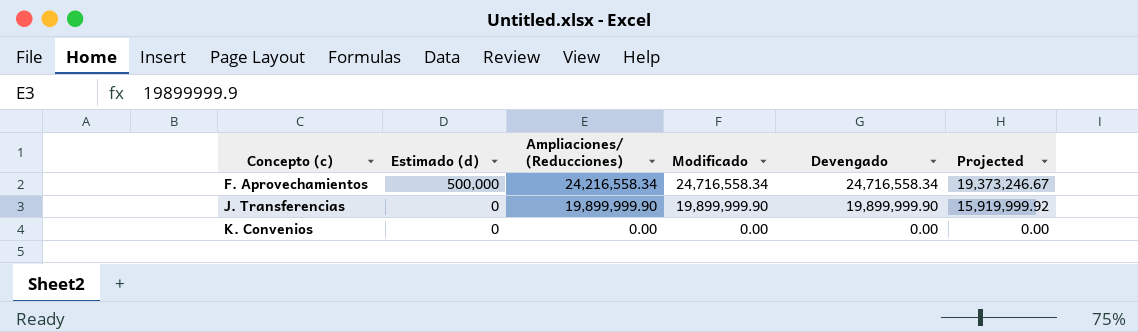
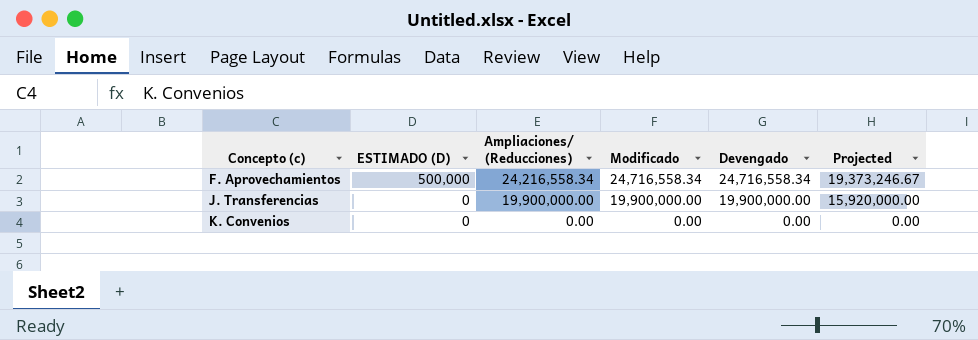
column name: Estimado (d) -> ESTIMADO (D)
J. Transferencias | Ampliaciones/ (Reducciones): 19,899,999.90 -> 19,900,000.00
J. Transferencias | Modificado: 19,899,999.90 -> 19,900,000.00
J. Transferencias | Devengado: 19,899,999.90 -> 19,900,000.00
J. Transferencias | Projected: 15,919,999.92 -> 15,920,000.00

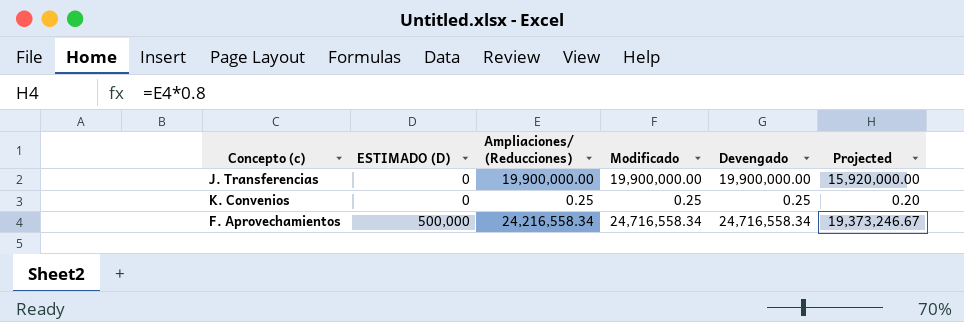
row order: Concepto (c) ascending -> ESTIMADO (D) ascending
K. Convenios | Ampliaciones/ (Reducciones): 0.00 -> 0.25
K. Convenios | Modificado: 0.00 -> 0.25
K. Convenios | Devengado: 0.00 -> 0.25
K. Convenios | Projected: 0.00 -> 0.20

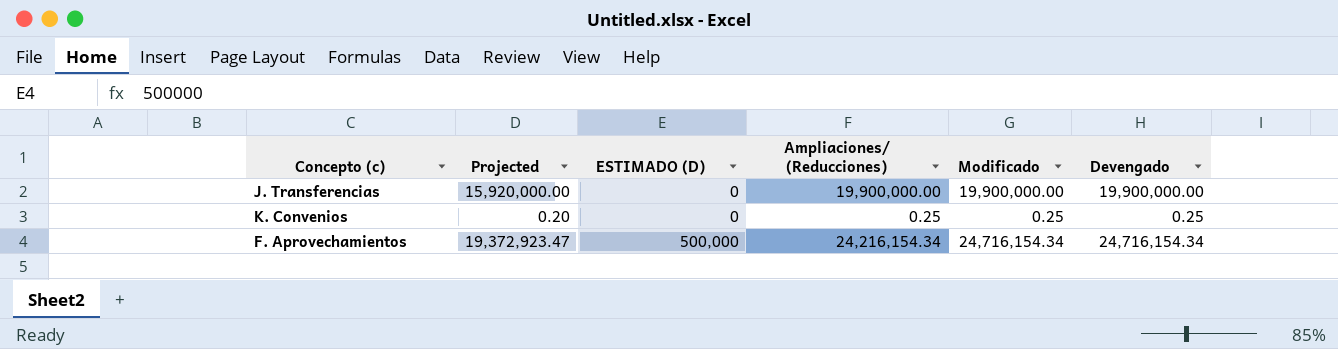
column Projected | position: 6 -> 2
F. Aprovechamientos | Projected: 19,373,246.67 -> 19,372,923.47
F. Aprovechamientos | Ampliaciones/ (Reducciones): 24,216,558.34 -> 24,216,154.34
F. Aprovechamientos | Modificado: 24,716,558.34 -> 24,716,154.34
F. Aprovechamientos | Devengado: 24,716,558.34 -> 24,716,154.34

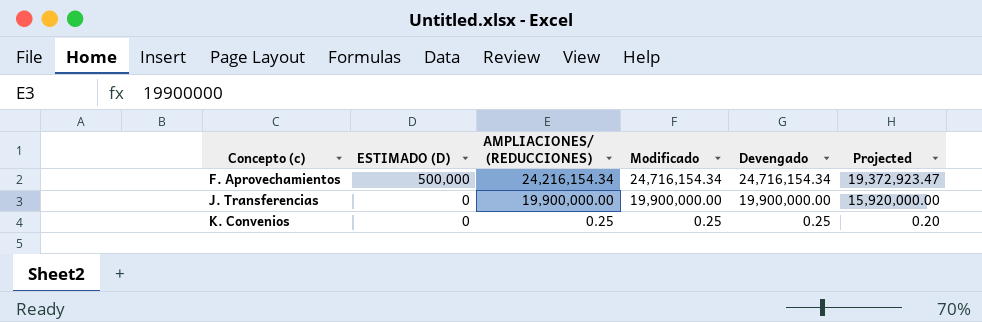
row order: ESTIMADO (D) ascending -> Concepto (c) ascending
column name: Ampliaciones/ (Reducciones) -> AMPLIACIONES/ (REDUCCIONES)
column Projected | position: 2 -> 6

